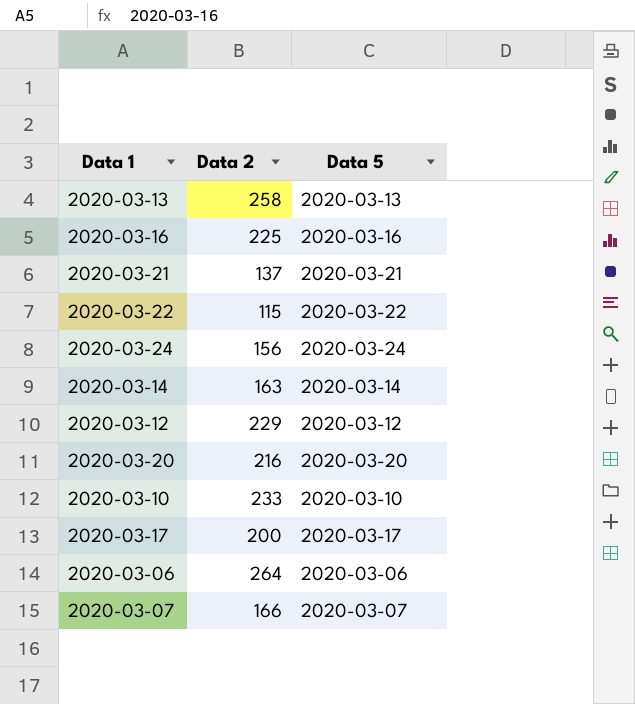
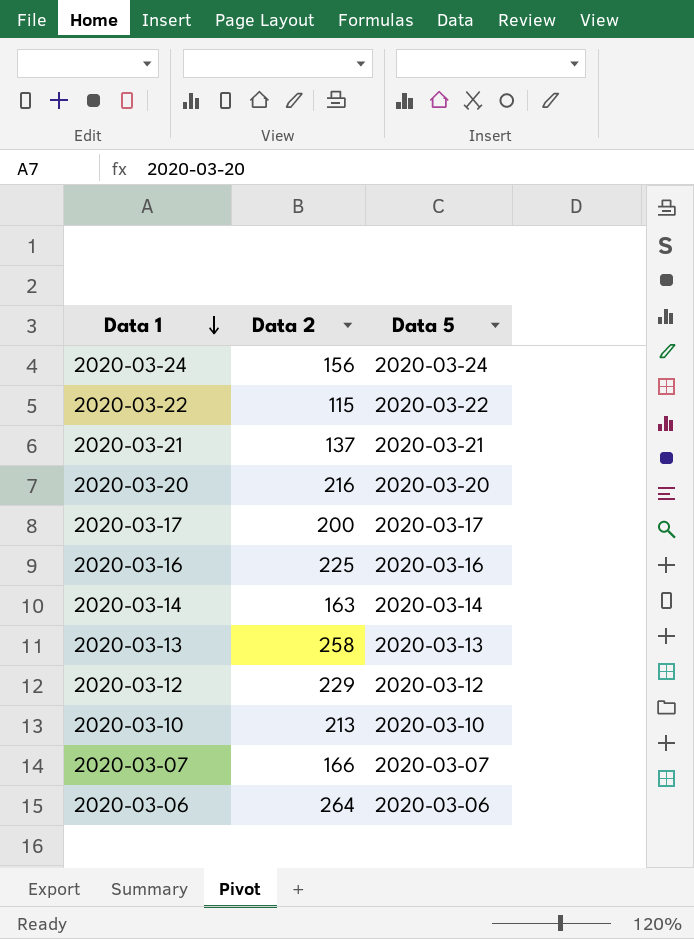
row order: none -> Data 1 descending
2020-03-10 | Data 2: 233 -> 213

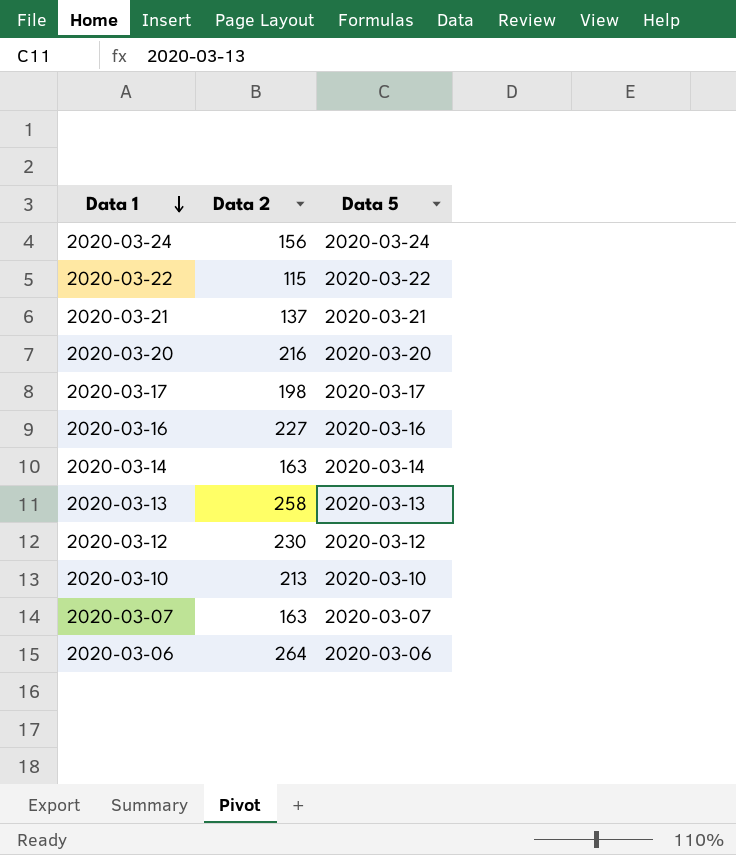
2020-03-17 | Data 2: 200 -> 198
2020-03-16 | Data 2: 225 -> 227
2020-03-12 | Data 2: 229 -> 230
2020-03-07 | Data 2: 166 -> 163

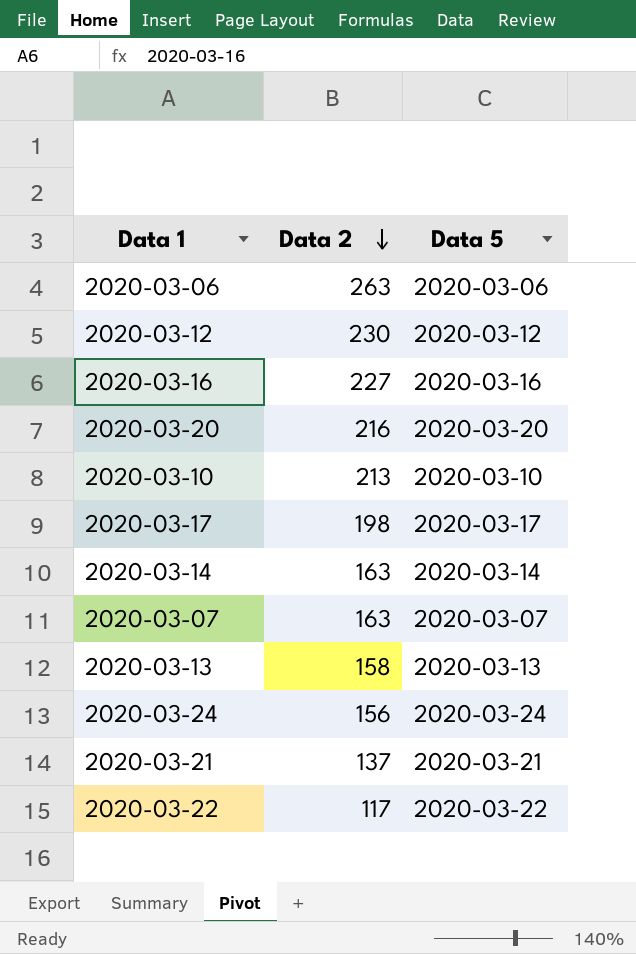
row order: Data 1 descending -> Data 2 descending
2020-03-06 | Data 2: 264 -> 263
2020-03-13 | Data 2: 258 -> 158
2020-03-22 | Data 2: 115 -> 117

